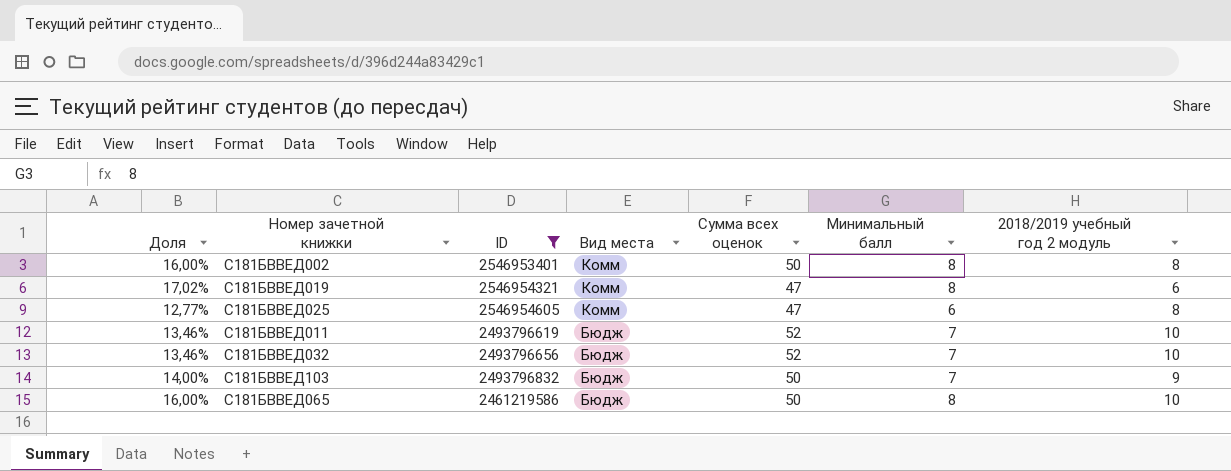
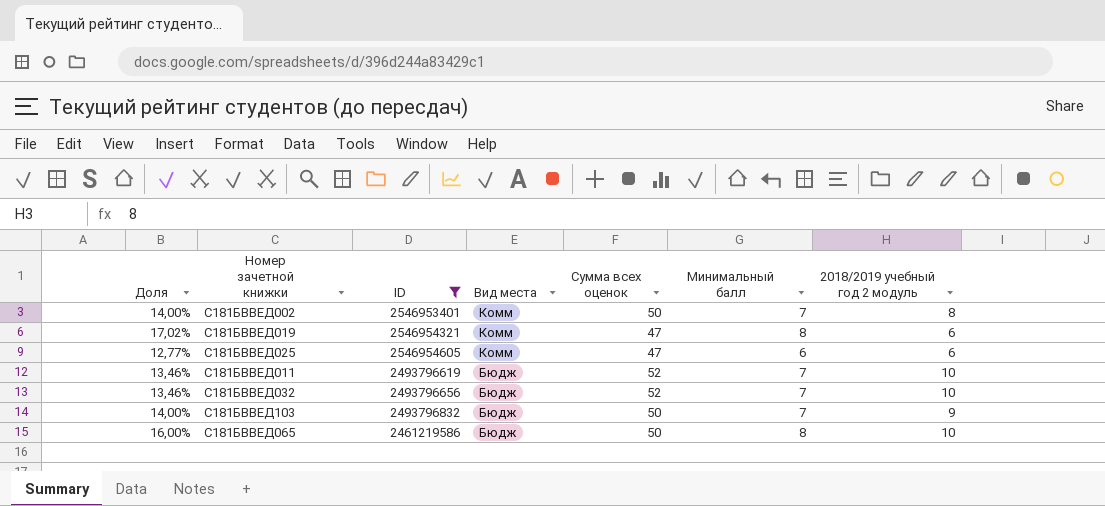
С181БВВЕД002 | Доля: 16,00% -> 14,00%
С181БВВЕД002 | Минимальный балл: 8 -> 7
С181БВВЕД025 | 2018/2019 учебный год 2 модуль: 8 -> 6

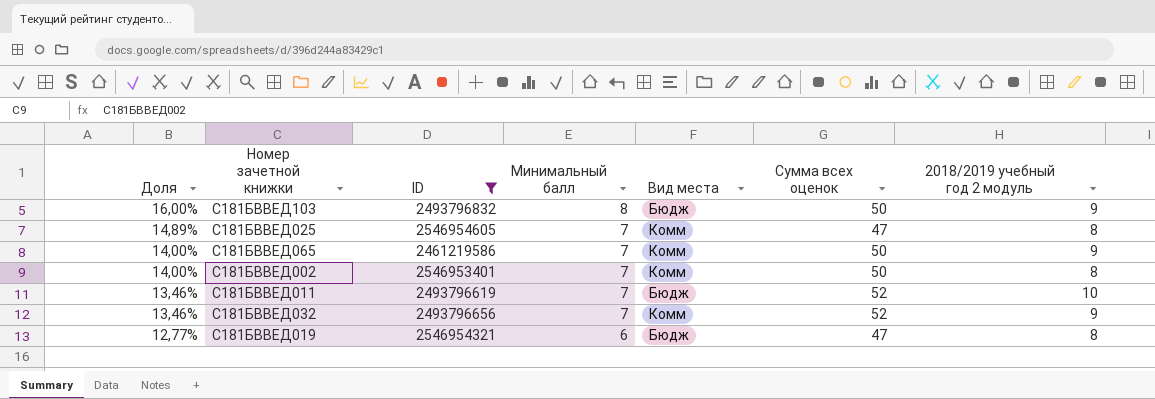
row order: Вид места descending -> Доля descending
column Минимальный балл | position: 6 -> 4
С181БВВЕД103 | Доля: 14,00% -> 16,00%
С181БВВЕД103 | Минимальный балл: 7 -> 8
С181БВВЕД025 | Доля: 12,77% -> 14,89%
С181БВВЕД025 | Минимальный балл: 6 -> 7
С181БВВЕД025 | 2018/2019 учебный год 2 модуль: 6 -> 8
С181БВВЕД065 | Доля: 16,00% -> 14,00%
С181БВВЕД065 | Минимальный балл: 8 -> 7
С181БВВЕД065 | Вид места: Бюдж -> Комм
С181БВВЕД065 | 2018/2019 учебный год 2 модуль: 10 -> 9
С181БВВЕД032 | Вид места: Бюдж -> Комм
С181БВВЕД032 | 2018/2019 учебный год 2 модуль: 10 -> 9
С181БВВЕД019 | Доля: 17,02% -> 12,77%
С181БВВЕД019 | Минимальный балл: 8 -> 6
С181БВВЕД019 | Вид места: Комм -> Бюдж
С181БВВЕД019 | 2018/2019 учебный год 2 модуль: 6 -> 8

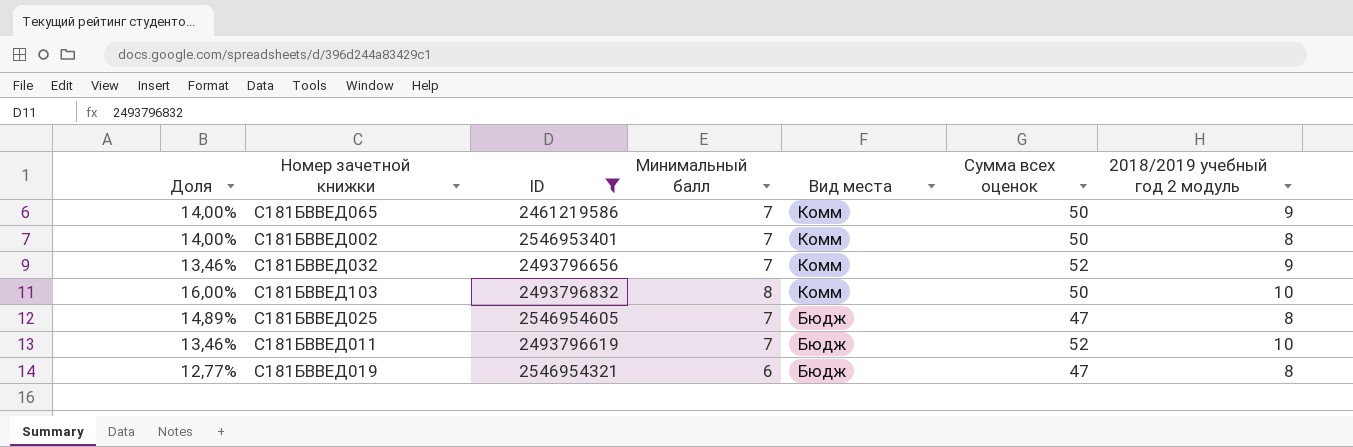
row order: Доля descending -> Вид места descending
С181БВВЕД103 | Вид места: Бюдж -> Комм
С181БВВЕД103 | 2018/2019 учебный год 2 модуль: 9 -> 10
С181БВВЕД025 | Вид места: Комм -> Бюдж

